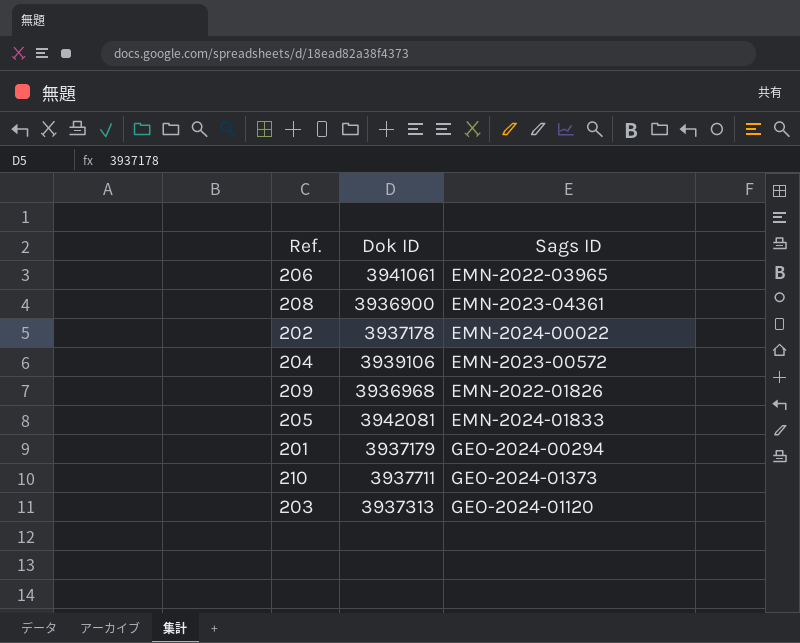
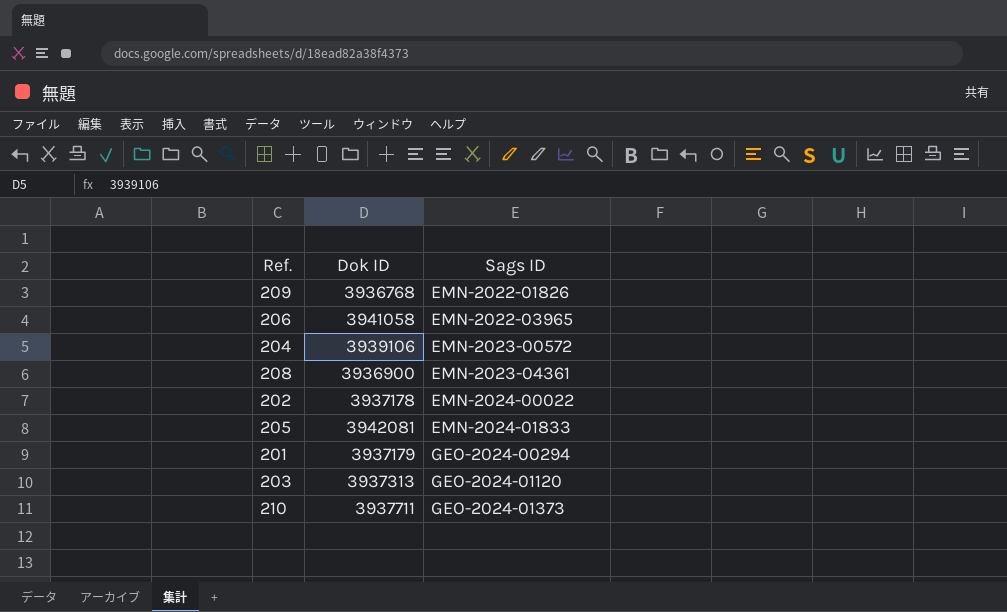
row order: none -> Sags ID ascending
209 | Dok ID: 3936968 -> 3936768
206 | Dok ID: 3941061 -> 3941058

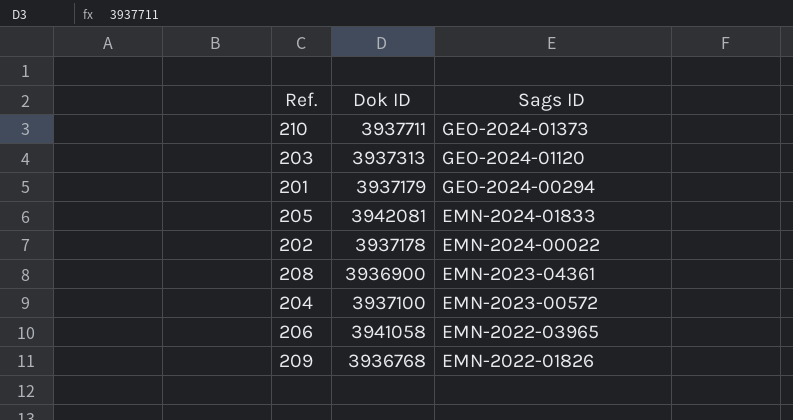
row order: Sags ID ascending -> Sags ID descending
204 | Dok ID: 3939106 -> 3937100

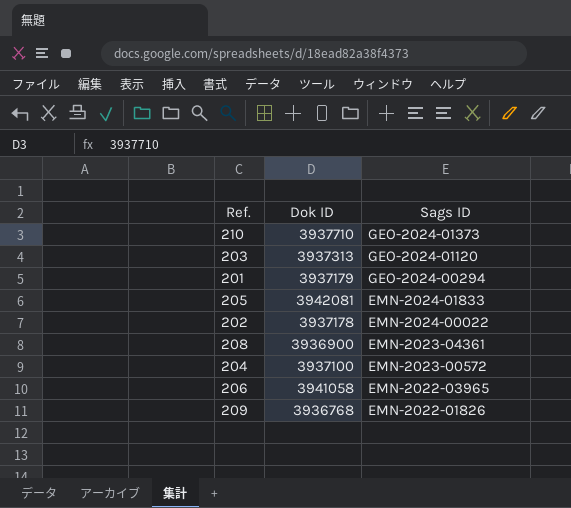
210 | Dok ID: 3937711 -> 3937710

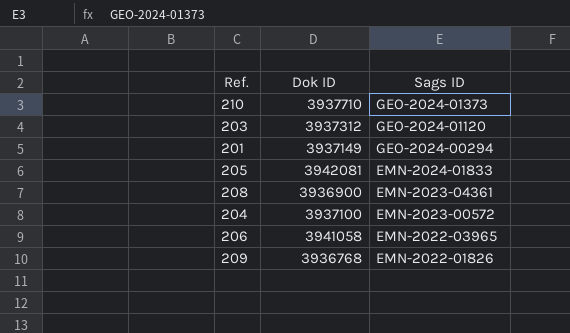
row 202: 3937178 | EMN-2024-00022 -> none
203 | Dok ID: 3937313 -> 3937312
201 | Dok ID: 3937179 -> 3937149

